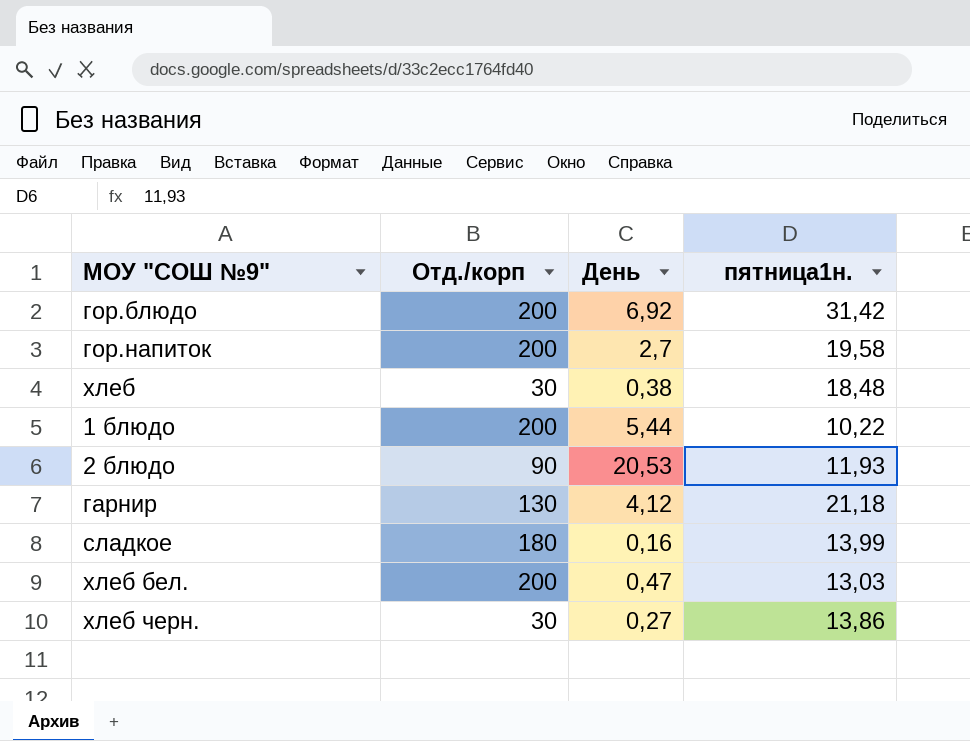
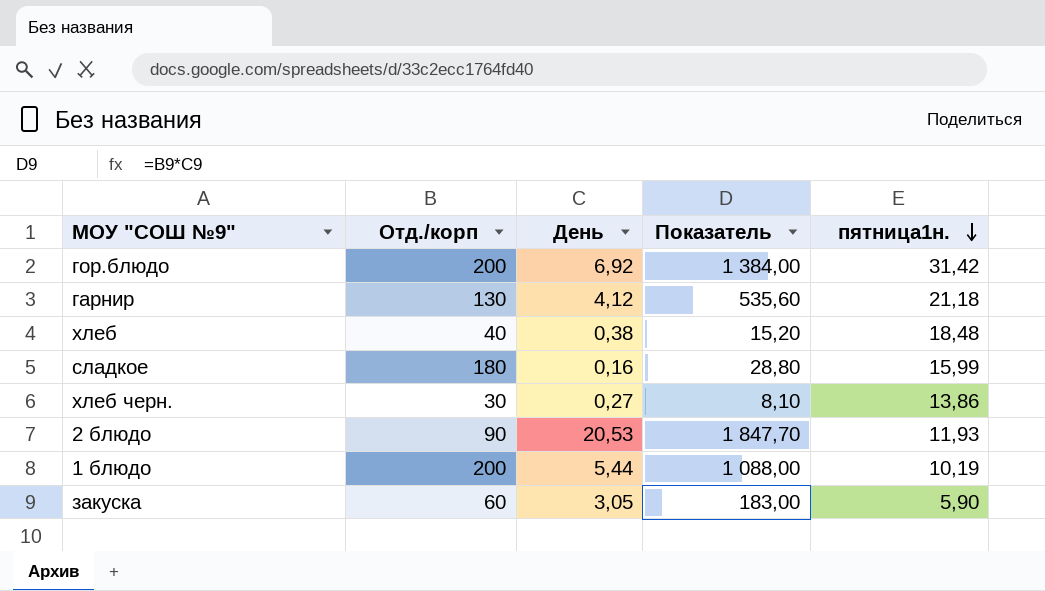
row order: none -> пятница1н. descending
column Показатель | formula: none -> [Отд./корп] * [День]
row гор.напиток: 200 | 2,7 | 19,58 -> none
row хлеб бел.: 200 | 0,47 | 13,03 -> none
хлеб | Отд./корп: 30 -> 40
сладкое | пятница1н.: 13,99 -> 15,99
1 блюдо | пятница1н.: 10,22 -> 10,19
row закуска: none -> 60 | 3,05 | 183,00 | 5,90

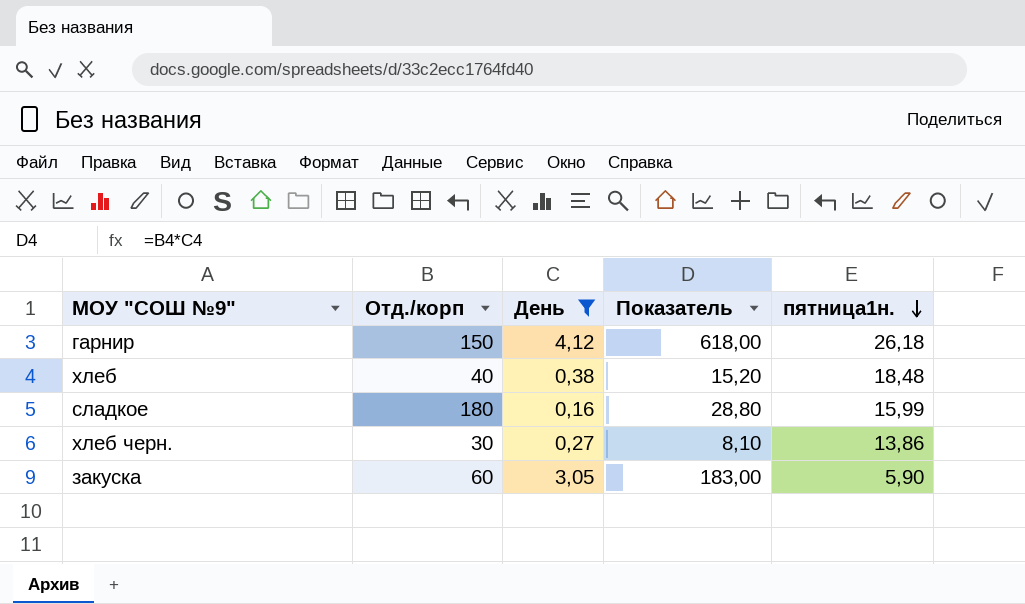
filter: none -> День <= 4,12
гарнир | Отд./корп: 130 -> 150
гарнир | Показатель: 535,60 -> 618,00
гарнир | пятница1н.: 21,18 -> 26,18

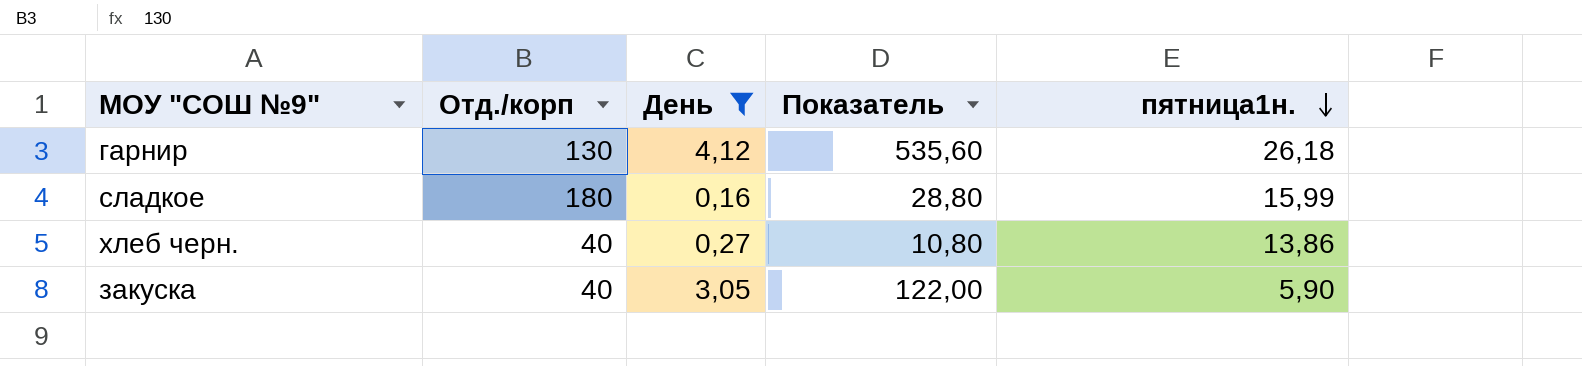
row хлеб: 40 | 0,38 | 15,20 | 18,48 -> none
гарнир | Отд./корп: 150 -> 130
гарнир | Показатель: 618,00 -> 535,60
хлеб черн. | Отд./корп: 30 -> 40
хлеб черн. | Показатель: 8,10 -> 10,80
закуска | Отд./корп: 60 -> 40
закуска | Показатель: 183,00 -> 122,00

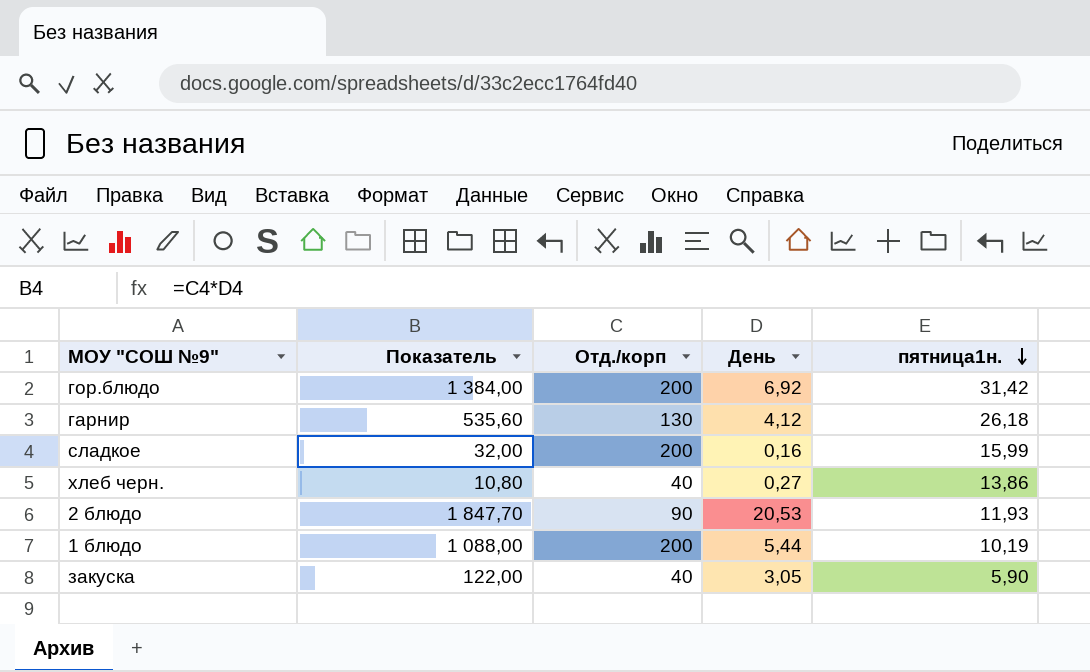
filter: День <= 4,12 -> none
column Показатель | position: 4 -> 2
сладкое | Показатель: 28,80 -> 32,00
сладкое | Отд./корп: 180 -> 200

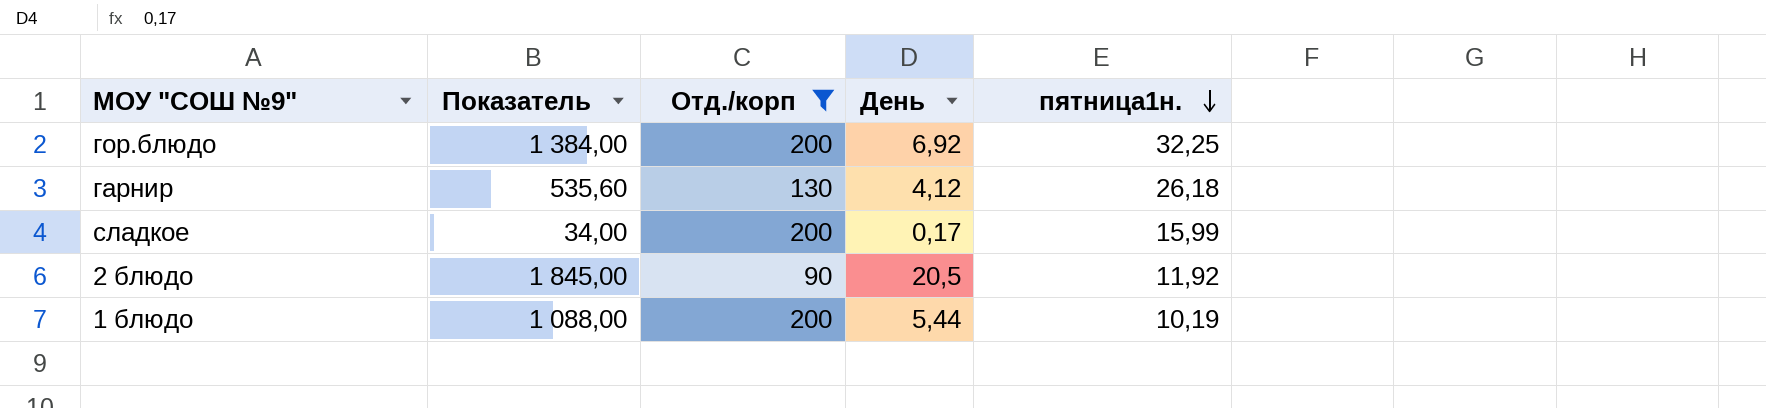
filter: none -> Отд./корп != 40
гор.блюдо | пятница1н.: 31,42 -> 32,25
сладкое | Показатель: 32,00 -> 34,00
сладкое | День: 0,16 -> 0,17
2 блюдо | Показатель: 1 847,70 -> 1 845,00
2 блюдо | День: 20,53 -> 20,5
2 блюдо | пятница1н.: 11,93 -> 11,92

